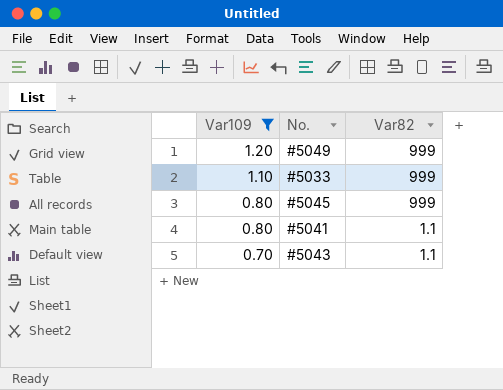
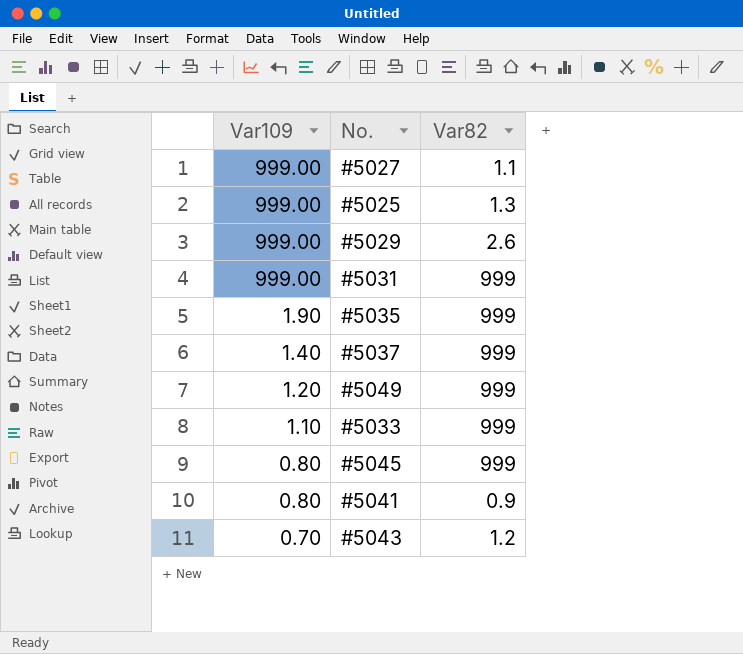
filter: Var109 <= 1.20 -> none
#5041 | Var82: 1.1 -> 0.9
#5043 | Var82: 1.1 -> 1.2

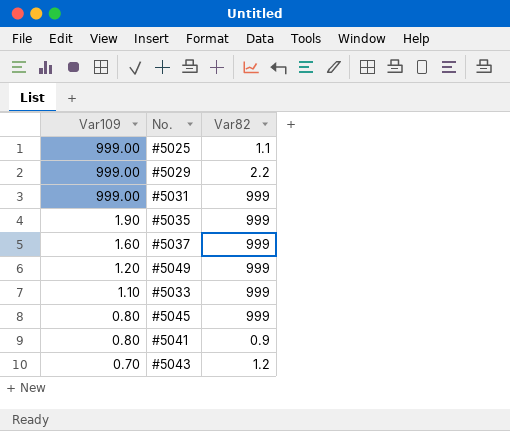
row #5027: 999.00 | 1.1 -> none
#5025 | Var82: 1.3 -> 1.1
#5029 | Var82: 2.6 -> 2.2
#5037 | Var109: 1.40 -> 1.60

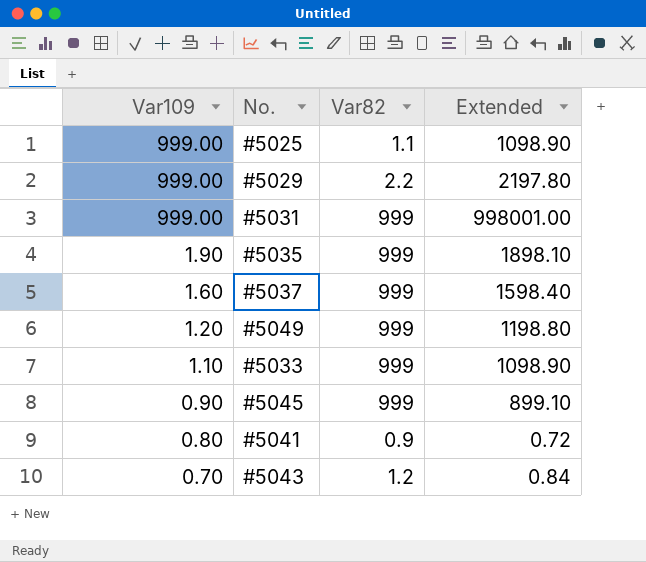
column Extended | formula: none -> [Var109] * [Var82]
#5045 | Var109: 0.80 -> 0.90

